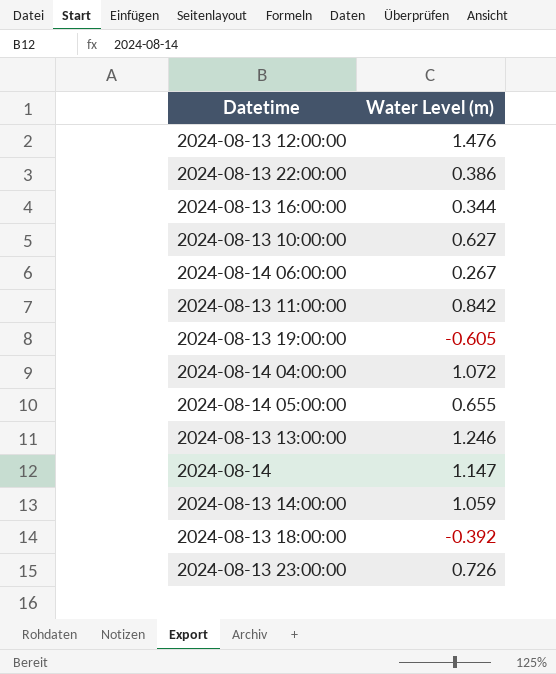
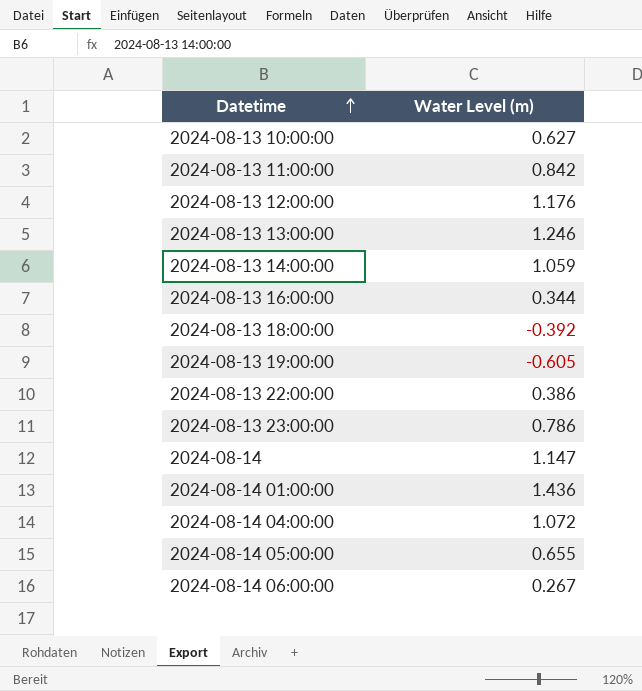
row order: none -> Datetime ascending
2024-08-13 12:00:00 | Water Level (m): 1.476 -> 1.176
2024-08-13 23:00:00 | Water Level (m): 0.726 -> 0.786
row 2024-08-14 01:00:00: none -> 1.436

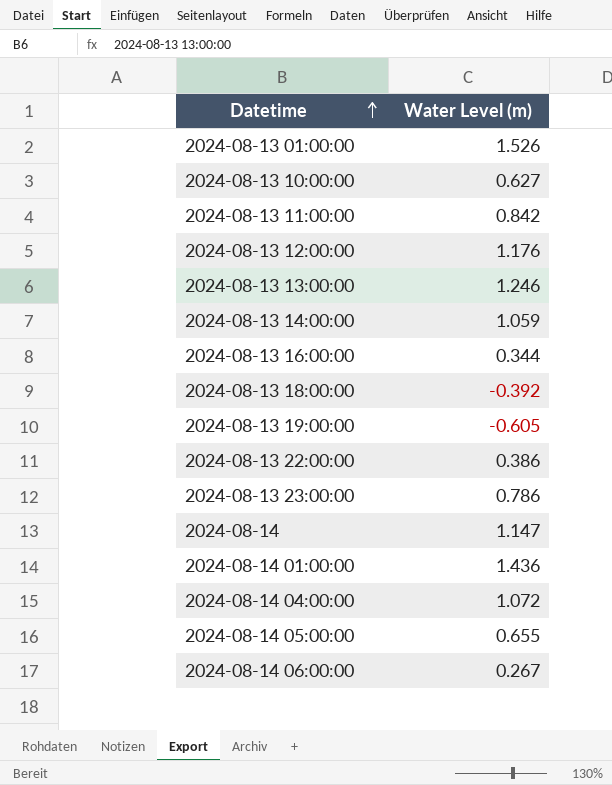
row 2024-08-13 01:00:00: none -> 1.526

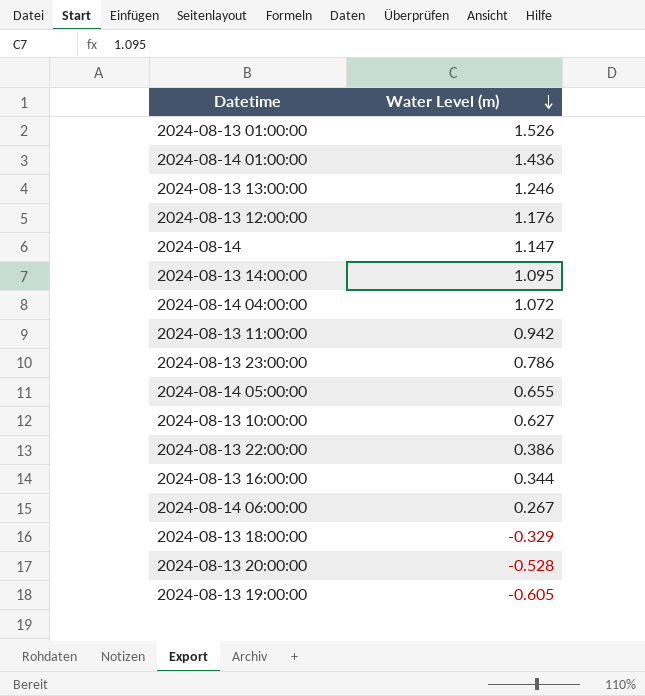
row order: Datetime ascending -> Water Level (m) descending
2024-08-13 14:00:00 | Water Level (m): 1.059 -> 1.095
2024-08-13 11:00:00 | Water Level (m): 0.842 -> 0.942
2024-08-13 18:00:00 | Water Level (m): -0.392 -> -0.329
row 2024-08-13 20:00:00: none -> -0.528

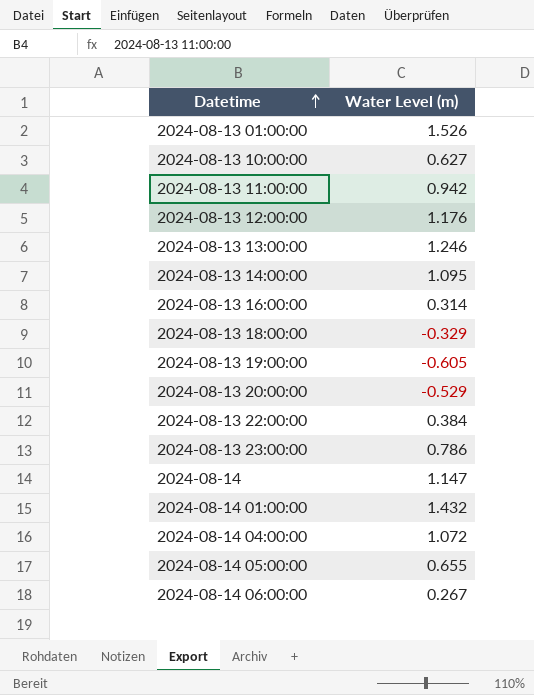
row order: Water Level (m) descending -> Datetime ascending
2024-08-13 16:00:00 | Water Level (m): 0.344 -> 0.314
2024-08-13 20:00:00 | Water Level (m): -0.528 -> -0.529
2024-08-13 22:00:00 | Water Level (m): 0.386 -> 0.384
2024-08-14 01:00:00 | Water Level (m): 1.436 -> 1.432

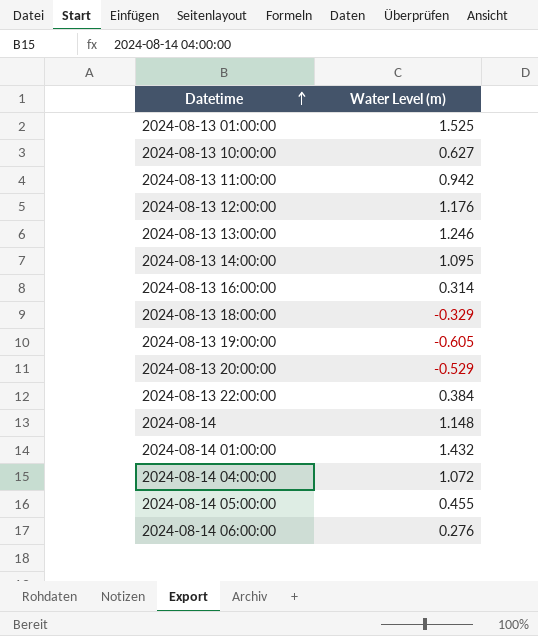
row 2024-08-13 23:00:00: 0.786 -> none
2024-08-13 01:00:00 | Water Level (m): 1.526 -> 1.525
2024-08-14 | Water Level (m): 1.147 -> 1.148
2024-08-14 05:00:00 | Water Level (m): 0.655 -> 0.455
2024-08-14 06:00:00 | Water Level (m): 0.267 -> 0.276

